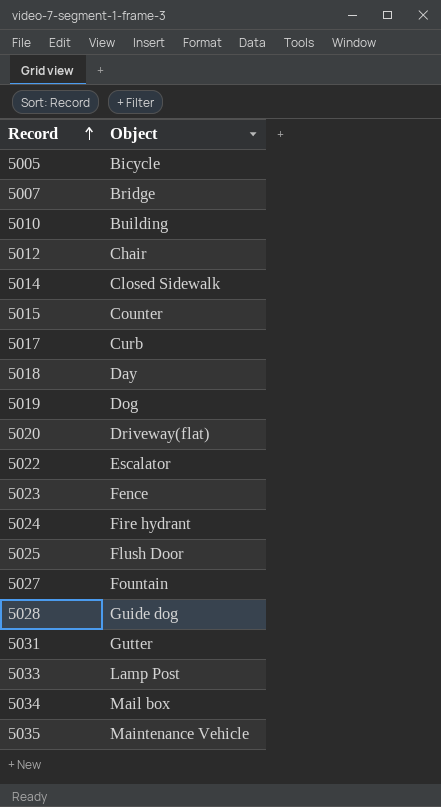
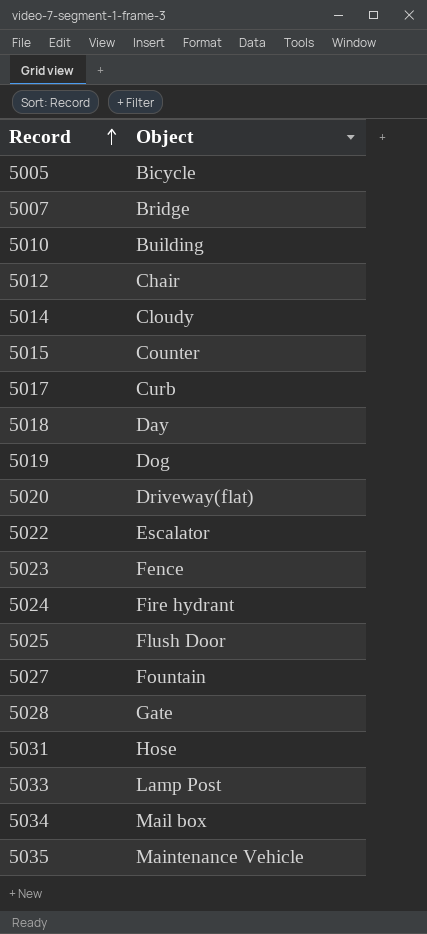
5014 | Object: Closed Sidewalk -> Cloudy
5028 | Object: Guide dog -> Gate
5031 | Object: Gutter -> Hose

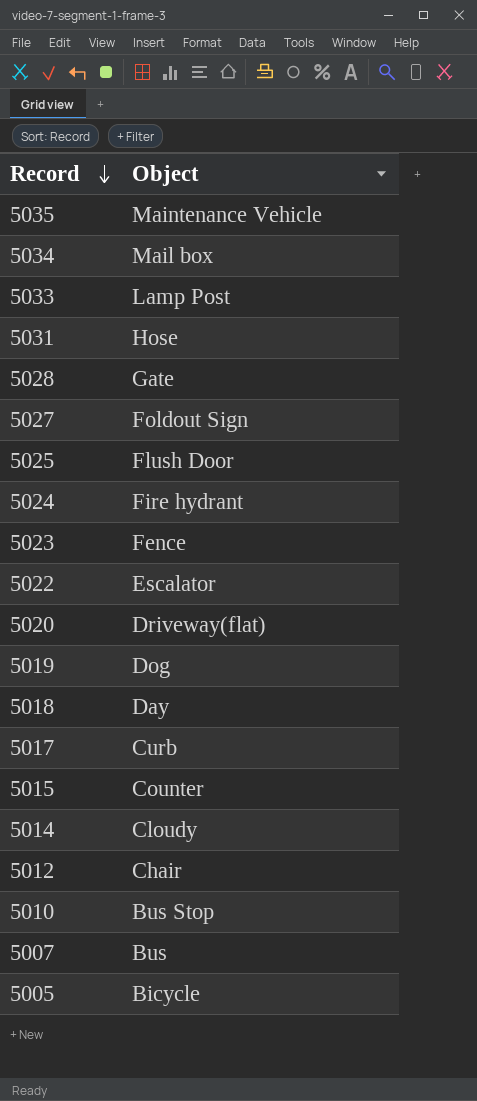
row order: Record ascending -> Record descending
5027 | Object: Fountain -> Foldout Sign
5010 | Object: Building -> Bus Stop
5007 | Object: Bridge -> Bus

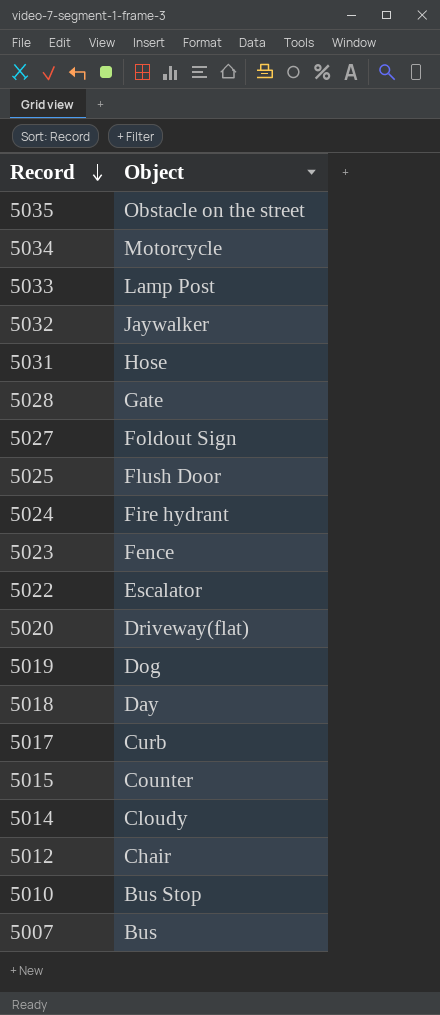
row 5005: Bicycle -> none
5035 | Object: Maintenance Vehicle -> Obstacle on the street
5034 | Object: Mail box -> Motorcycle
row 5032: none -> Jaywalker

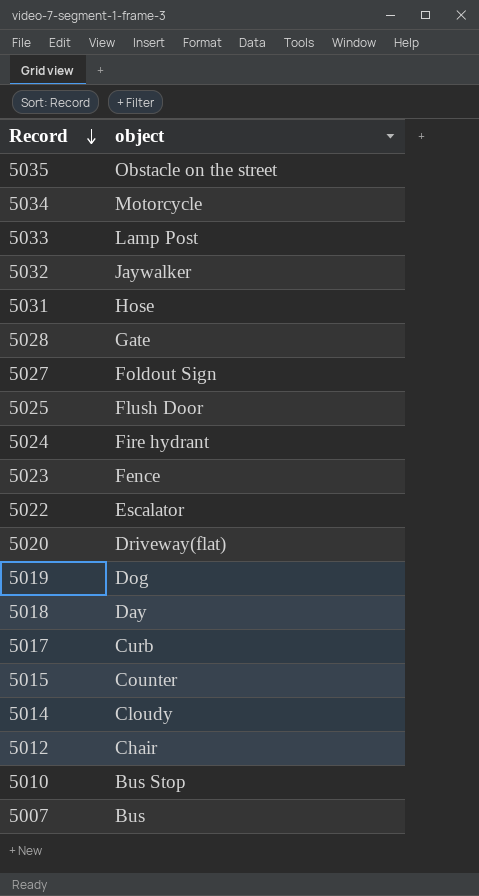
column name: Object -> object

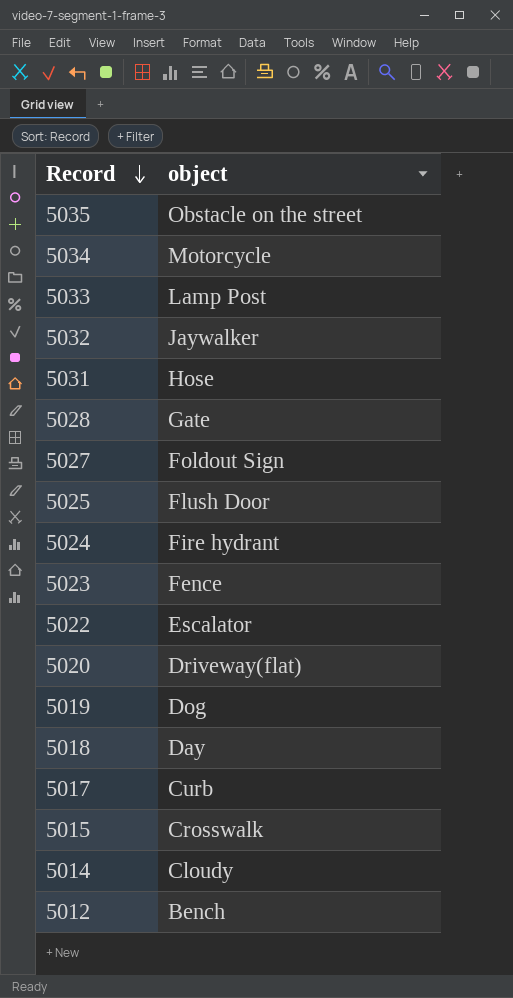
row 5010: Bus Stop -> none
row 5007: Bus -> none
5015 | object: Counter -> Crosswalk
5012 | object: Chair -> Bench

